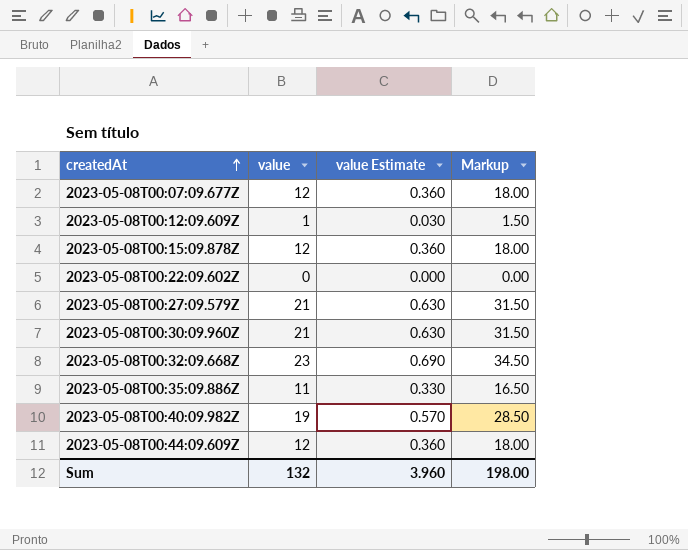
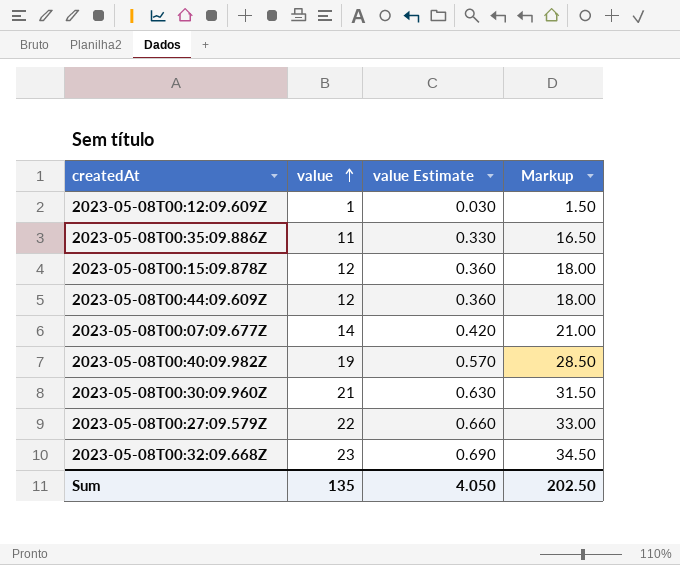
row order: createdAt ascending -> value ascending
row 2023-05-08T00:22:09.602Z: 0 | 0.000 | 0.00 -> none
2023-05-08T00:07:09.677Z | value: 12 -> 14
2023-05-08T00:07:09.677Z | value Estimate: 0.360 -> 0.420
2023-05-08T00:07:09.677Z | Markup: 18.00 -> 21.00
2023-05-08T00:27:09.579Z | value: 21 -> 22
2023-05-08T00:27:09.579Z | value Estimate: 0.630 -> 0.660
2023-05-08T00:27:09.579Z | Markup: 31.50 -> 33.00
Sum | value: 132 -> 135
Sum | value Estimate: 3.960 -> 4.050
Sum | Markup: 198.00 -> 202.50

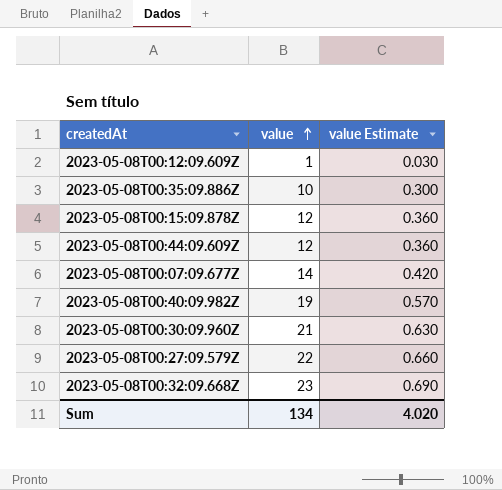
column Markup | formula: [value] * 1.5 -> none
2023-05-08T00:35:09.886Z | value: 11 -> 10
2023-05-08T00:35:09.886Z | value Estimate: 0.330 -> 0.300
Sum | value: 135 -> 134
Sum | value Estimate: 4.050 -> 4.020

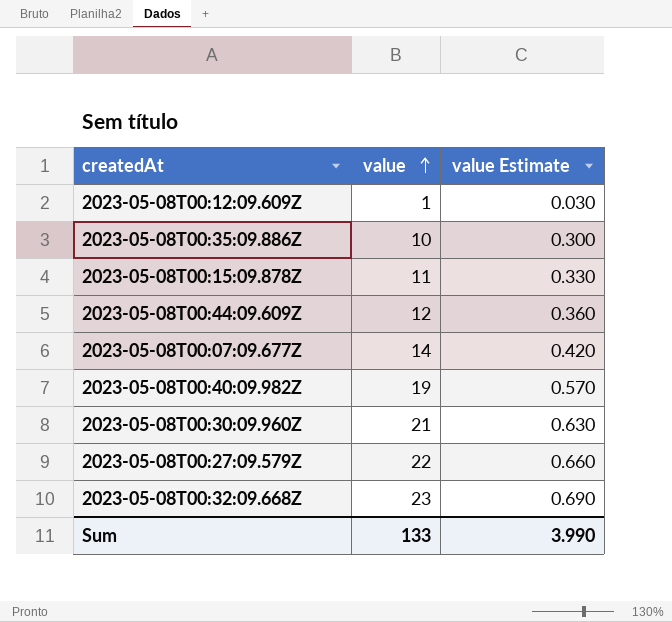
2023-05-08T00:15:09.878Z | value: 12 -> 11
2023-05-08T00:15:09.878Z | value Estimate: 0.360 -> 0.330
Sum | value: 134 -> 133
Sum | value Estimate: 4.020 -> 3.990

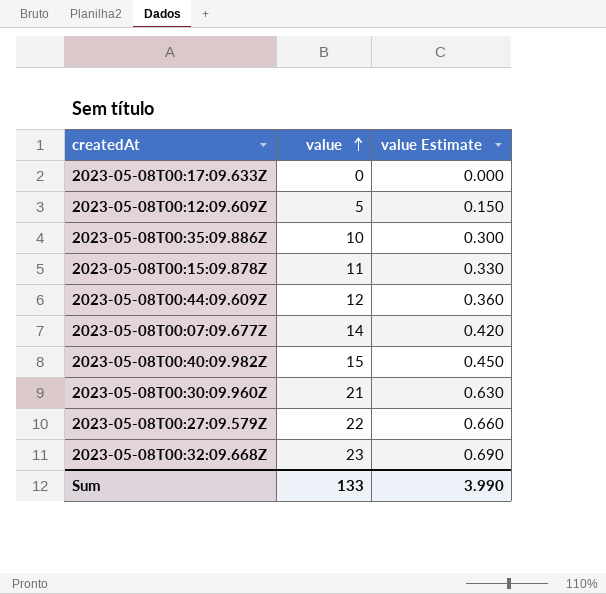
row 2023-05-08T00:17:09.633Z: none -> 0 | 0.000
2023-05-08T00:12:09.609Z | value: 1 -> 5
2023-05-08T00:12:09.609Z | value Estimate: 0.030 -> 0.150
2023-05-08T00:40:09.982Z | value: 19 -> 15
2023-05-08T00:40:09.982Z | value Estimate: 0.570 -> 0.450

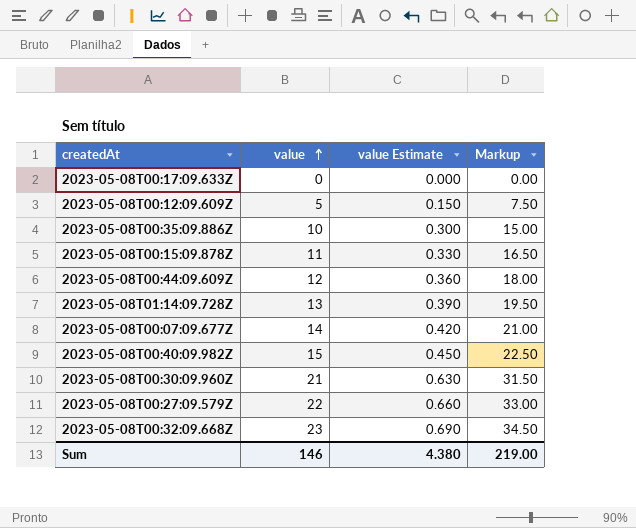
column Markup | formula: none -> [value] * 1.5
row 2023-05-08T01:14:09.728Z: none -> 13 | 0.390 | 19.50
Sum | value: 133 -> 146
Sum | value Estimate: 3.990 -> 4.380

